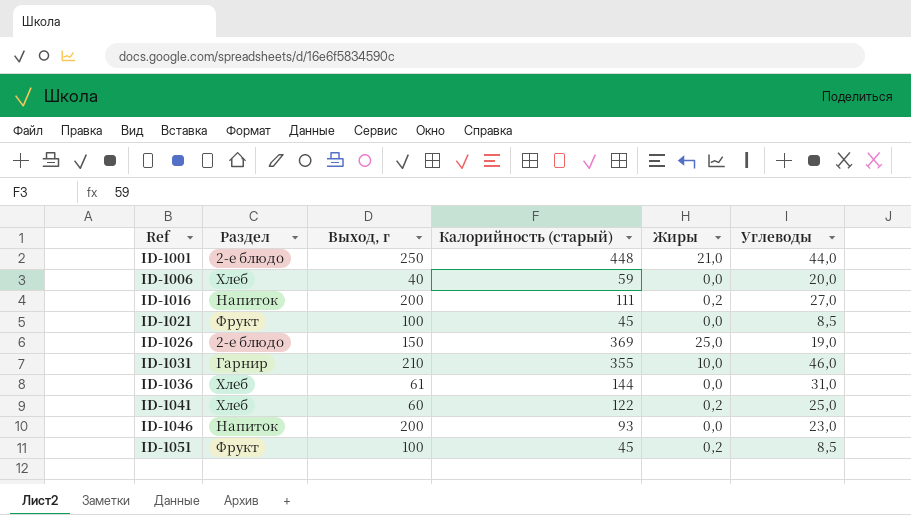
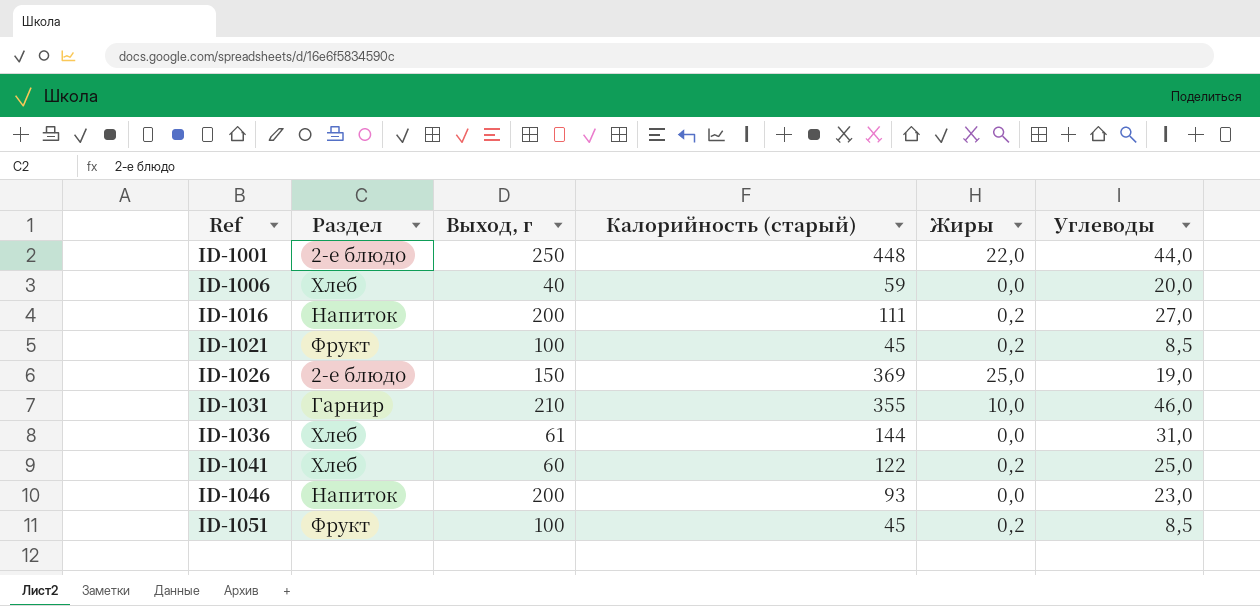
ID-1001 | Жиры: 21,0 -> 22,0
ID-1021 | Жиры: 0,0 -> 0,2

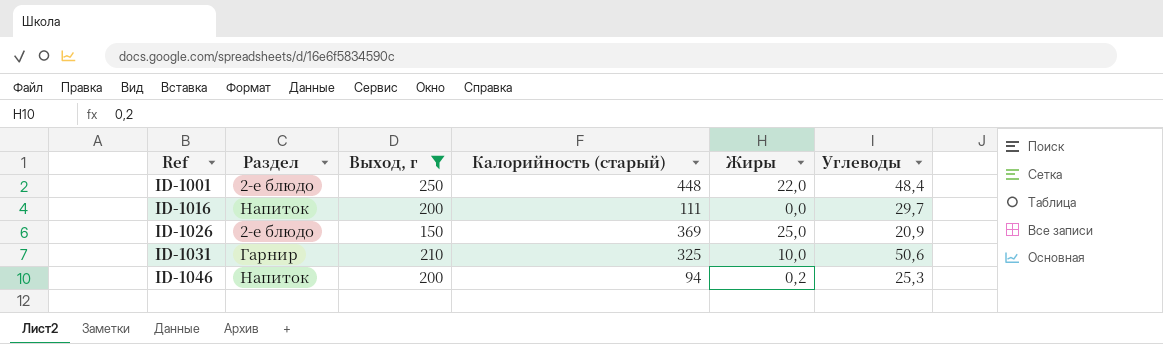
filter: none -> Выход, г >= 150
ID-1001 | Углеводы: 44,0 -> 48,4
ID-1016 | Жиры: 0,2 -> 0,0
ID-1016 | Углеводы: 27,0 -> 29,7
ID-1026 | Углеводы: 19,0 -> 20,9
ID-1031 | Калорийность (старый): 355 -> 325
ID-1031 | Углеводы: 46,0 -> 50,6
ID-1046 | Калорийность (старый): 93 -> 94
ID-1046 | Жиры: 0,0 -> 0,2
ID-1046 | Углеводы: 23,0 -> 25,3

